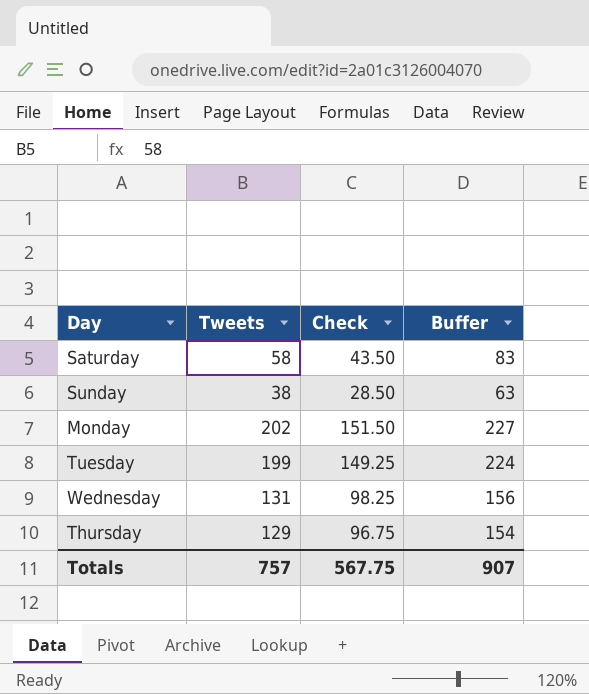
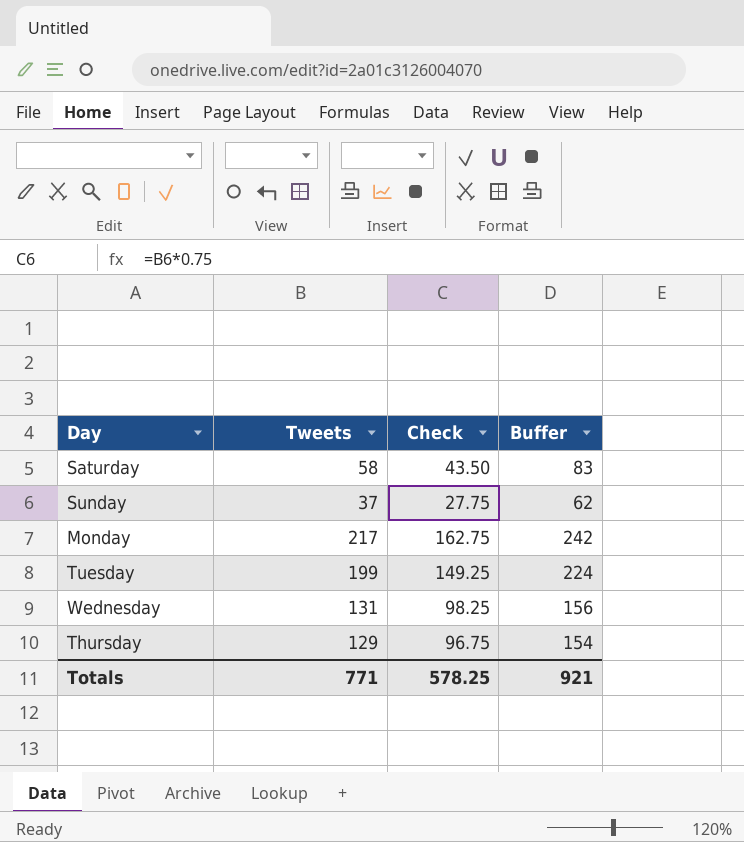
Sunday | Tweets: 38 -> 37
Sunday | Check: 28.50 -> 27.75
Sunday | Buffer: 63 -> 62
Monday | Tweets: 202 -> 217
Monday | Check: 151.50 -> 162.75
Monday | Buffer: 227 -> 242
Totals | Tweets: 757 -> 771
Totals | Check: 567.75 -> 578.25
Totals | Buffer: 907 -> 921

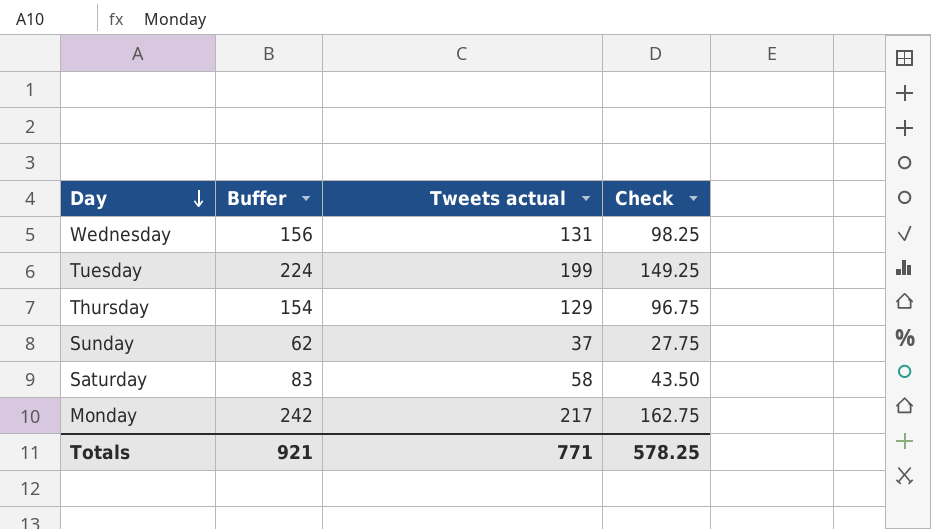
row order: none -> Day descending
column Buffer | position: 4 -> 2
column name: Tweets -> Tweets actual

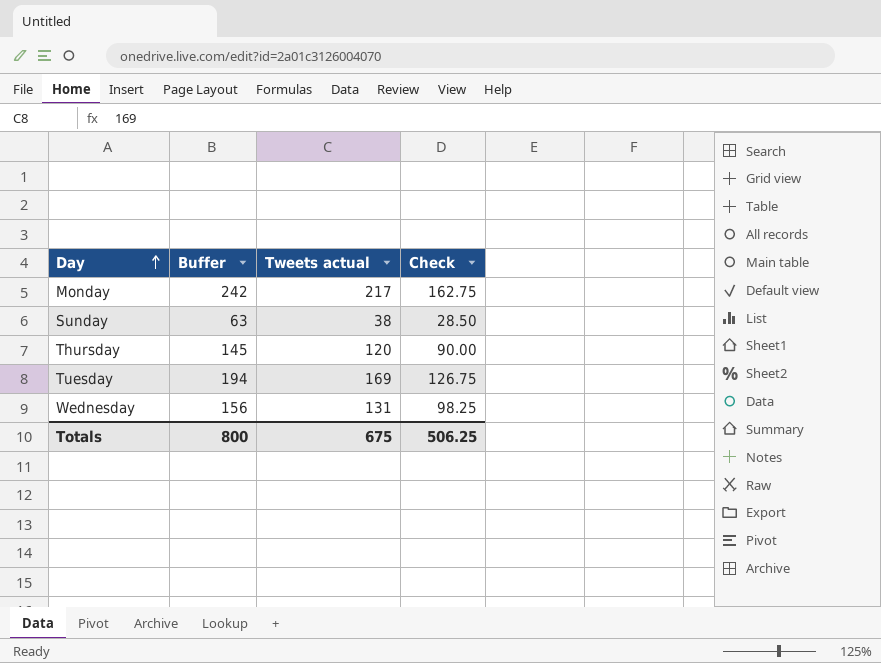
row order: Day descending -> Day ascending
row Saturday: 83 | 58 | 43.50 -> none
Sunday | Buffer: 62 -> 63
Sunday | Tweets actual: 37 -> 38
Sunday | Check: 27.75 -> 28.50
Thursday | Buffer: 154 -> 145
Thursday | Tweets actual: 129 -> 120
Thursday | Check: 96.75 -> 90.00
Tuesday | Buffer: 224 -> 194
Tuesday | Tweets actual: 199 -> 169
Tuesday | Check: 149.25 -> 126.75
Totals | Buffer: 921 -> 800
Totals | Tweets actual: 771 -> 675
Totals | Check: 578.25 -> 506.25

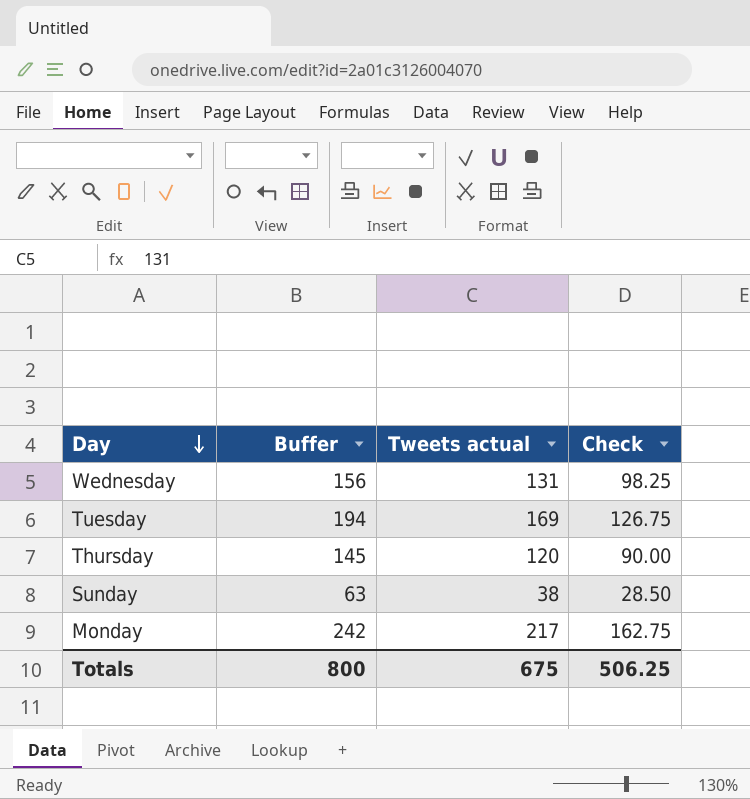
row order: Day ascending -> Day descending

